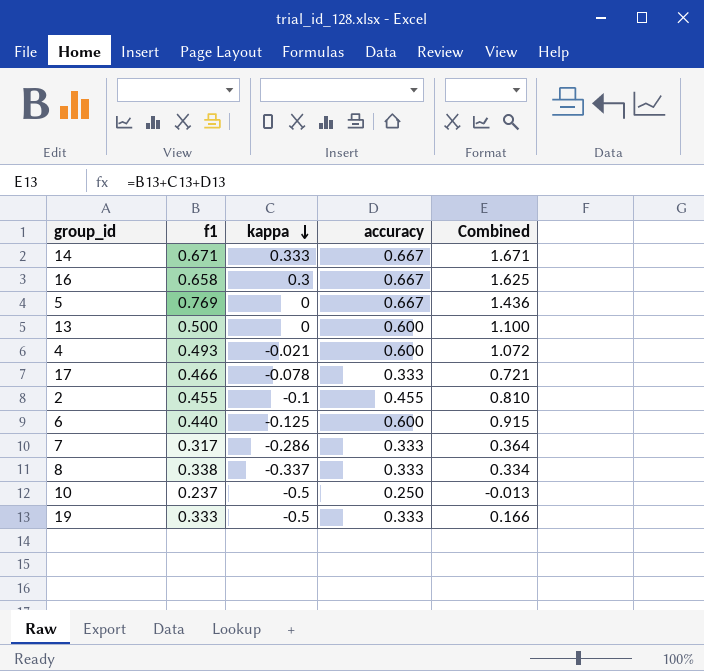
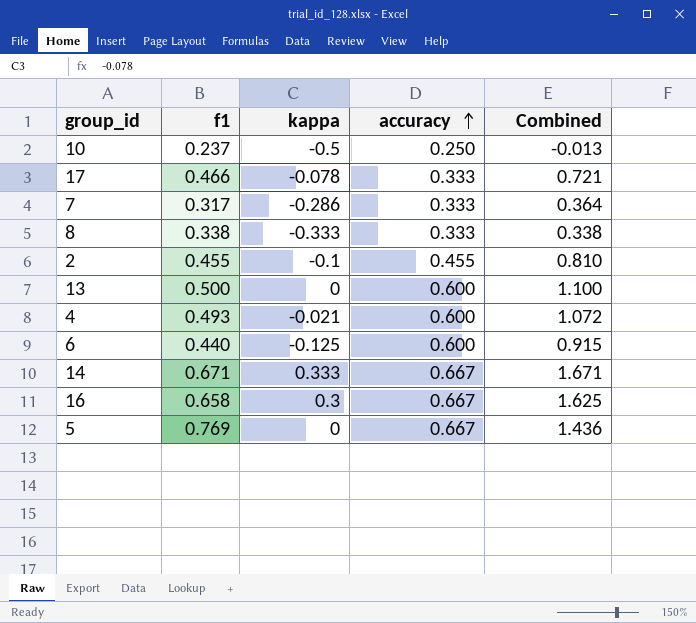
row order: kappa descending -> accuracy ascending
row 19: 0.333 | -0.5 | 0.333 | 0.166 -> none
8 | kappa: -0.337 -> -0.333
8 | Combined: 0.334 -> 0.338

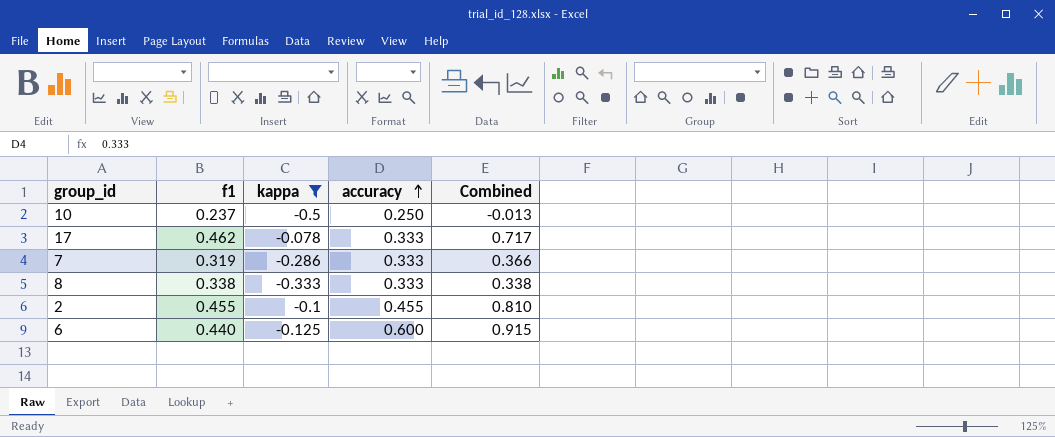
filter: none -> kappa <= -0.078
17 | f1: 0.466 -> 0.462
17 | Combined: 0.721 -> 0.717
7 | f1: 0.317 -> 0.319
7 | Combined: 0.364 -> 0.366

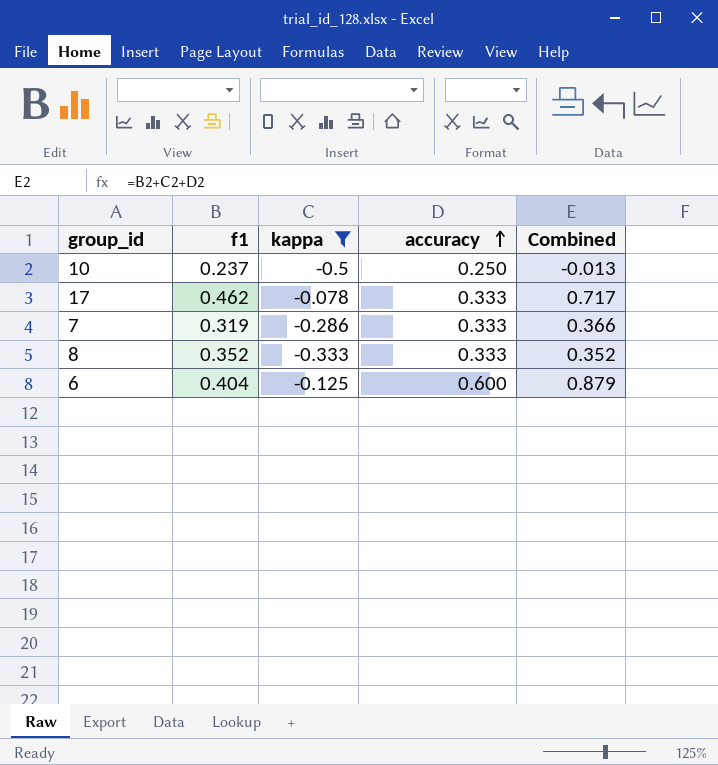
row 2: 0.455 | -0.1 | 0.455 | 0.810 -> none
8 | f1: 0.338 -> 0.352
8 | Combined: 0.338 -> 0.352
6 | f1: 0.440 -> 0.404
6 | Combined: 0.915 -> 0.879

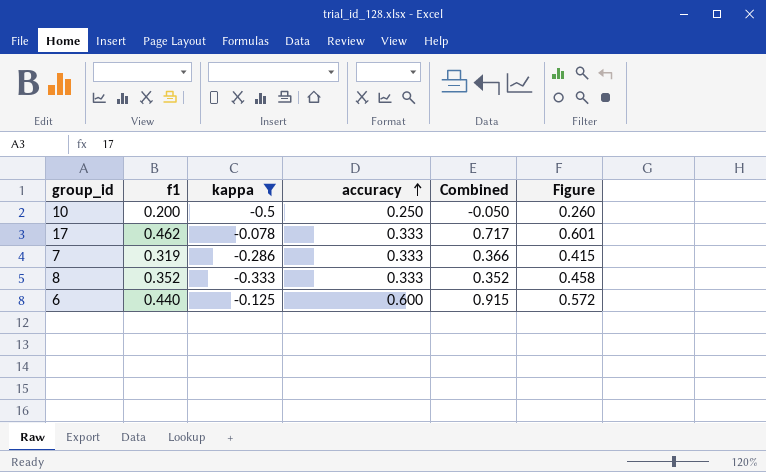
column Figure | formula: none -> [f1] * 1.3
10 | f1: 0.237 -> 0.200
10 | Combined: -0.013 -> -0.050
6 | f1: 0.404 -> 0.440
6 | Combined: 0.879 -> 0.915

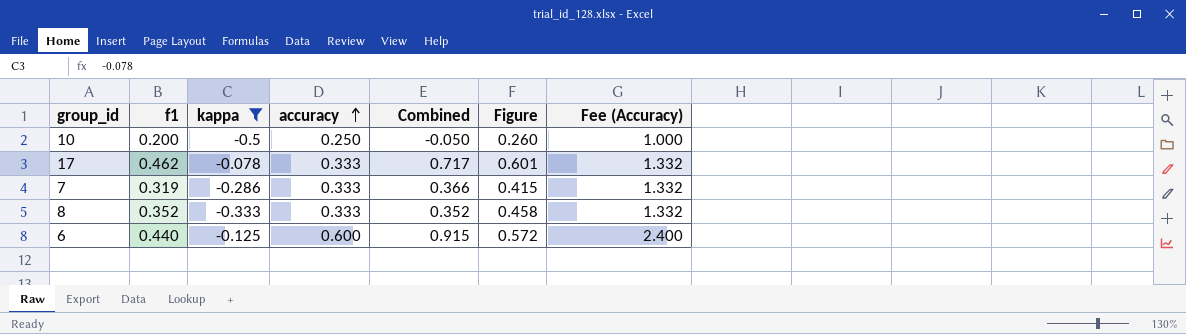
column Fee (Accuracy) | formula: none -> [accuracy] * 4

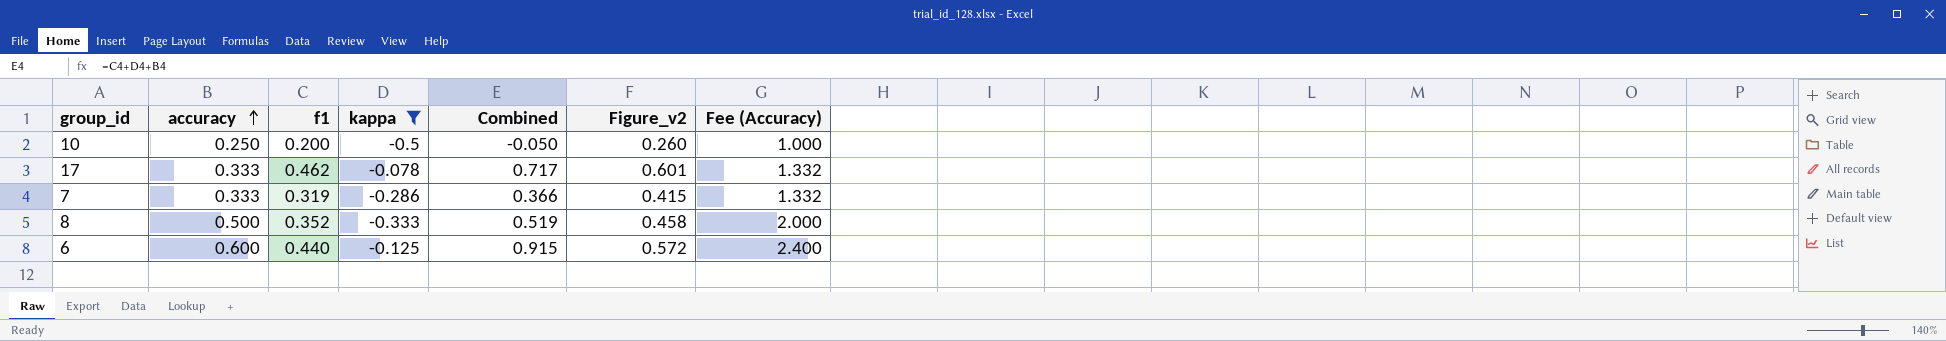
column accuracy | position: 4 -> 2
column name: Figure -> Figure_v2
8 | accuracy: 0.333 -> 0.500
8 | Combined: 0.352 -> 0.519
8 | Fee (Accuracy): 1.332 -> 2.000

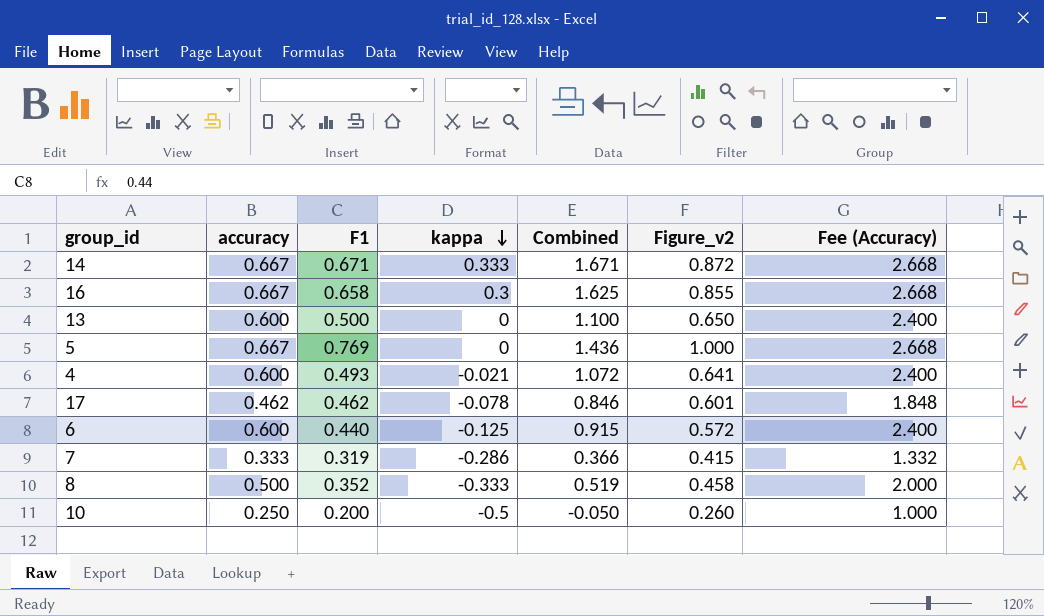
filter: kappa <= -0.078 -> none
row order: accuracy ascending -> kappa descending
column name: f1 -> F1
17 | accuracy: 0.333 -> 0.462
17 | Combined: 0.717 -> 0.846
17 | Fee (Accuracy): 1.332 -> 1.848

